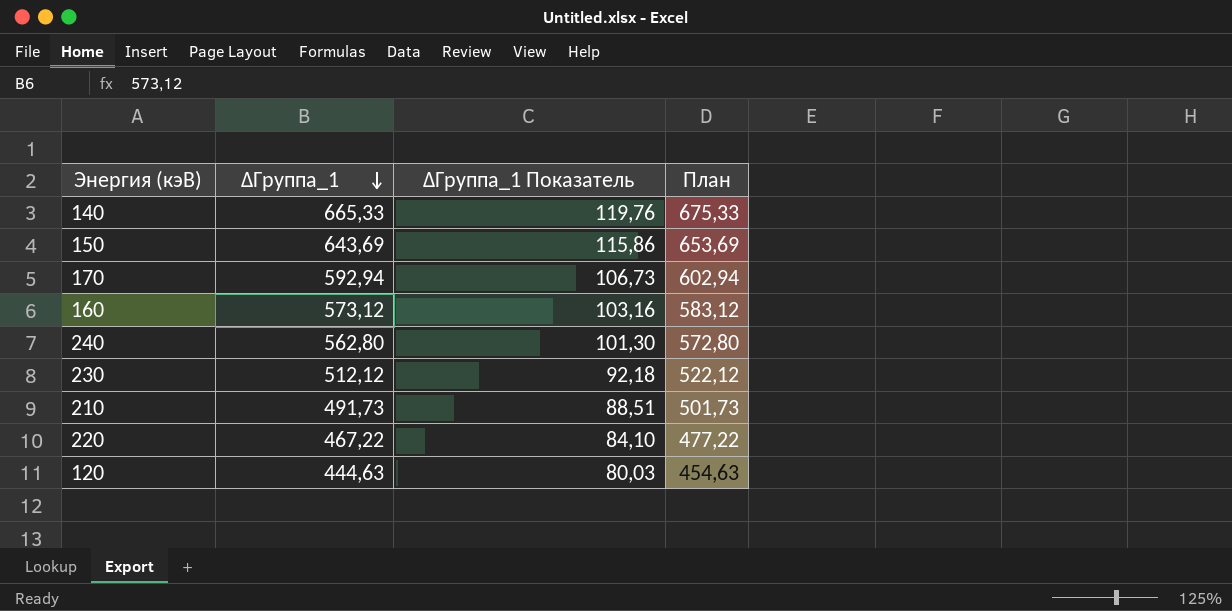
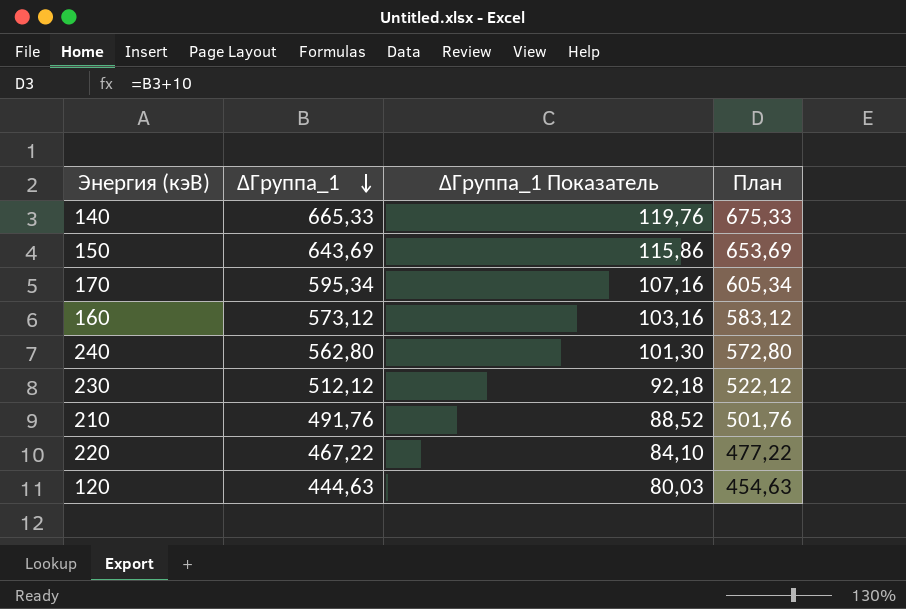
170 | ∆Группа_1: 592,94 -> 595,34
170 | ∆Группа_1 Показатель: 106,73 -> 107,16
170 | План: 602,94 -> 605,34
210 | ∆Группа_1: 491,73 -> 491,76
210 | ∆Группа_1 Показатель: 88,51 -> 88,52
210 | План: 501,73 -> 501,76

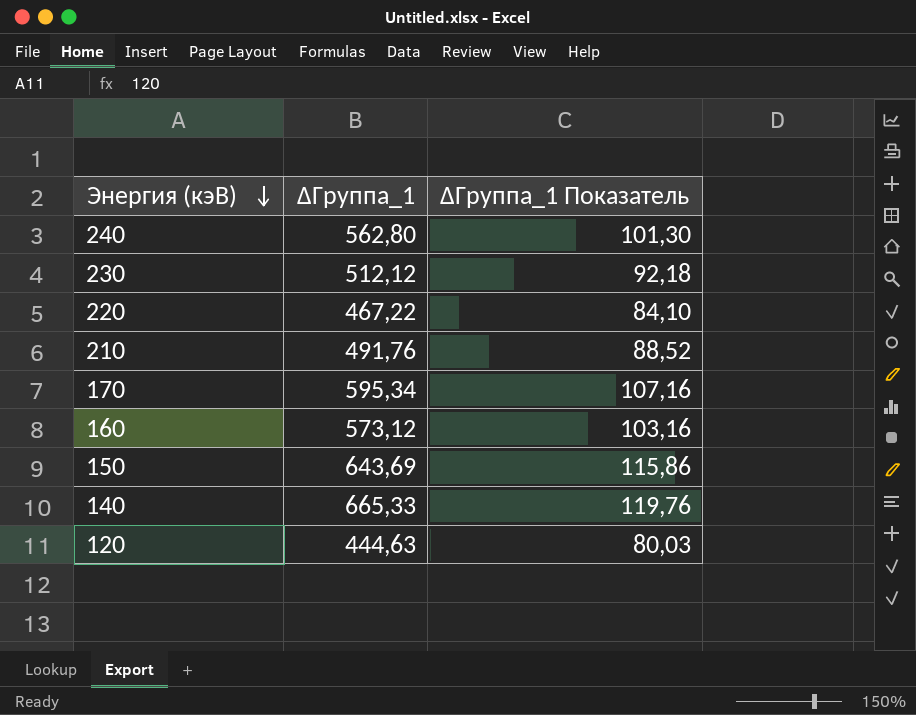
row order: ∆Группа_1 descending -> Энергия (кэВ) descending
column План | formula: [∆Группа_1] + 10 -> none

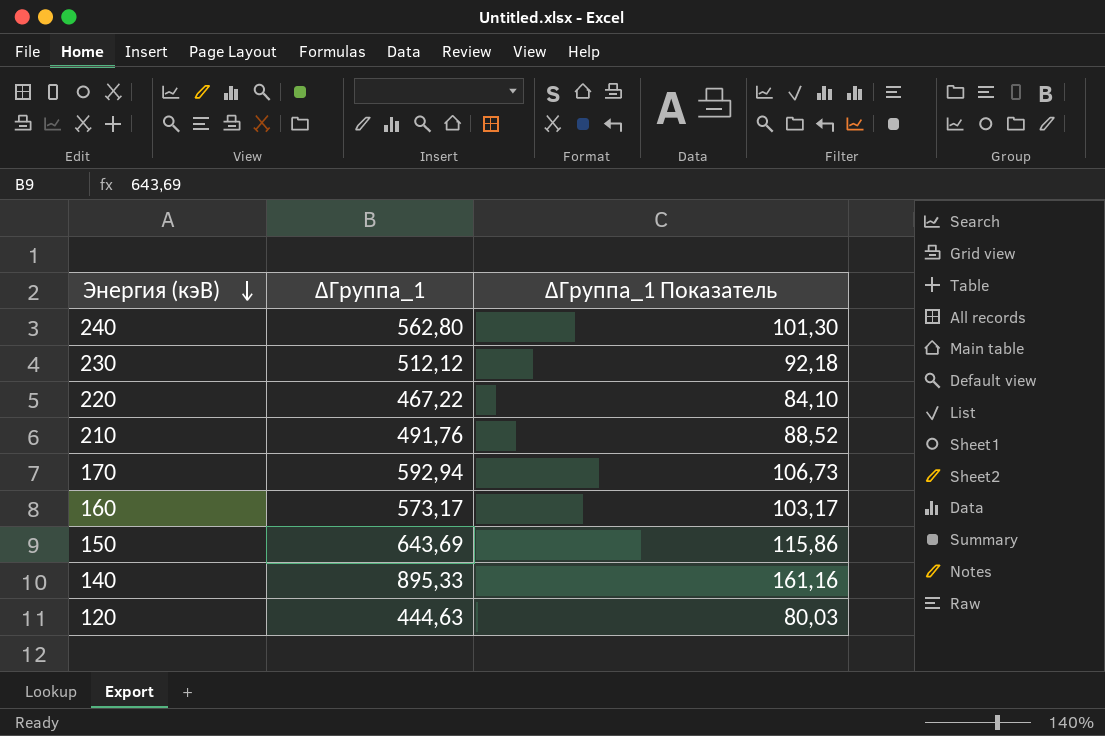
170 | ∆Группа_1: 595,34 -> 592,94
170 | ∆Группа_1 Показатель: 107,16 -> 106,73
160 | ∆Группа_1: 573,12 -> 573,17
160 | ∆Группа_1 Показатель: 103,16 -> 103,17
140 | ∆Группа_1: 665,33 -> 895,33
140 | ∆Группа_1 Показатель: 119,76 -> 161,16

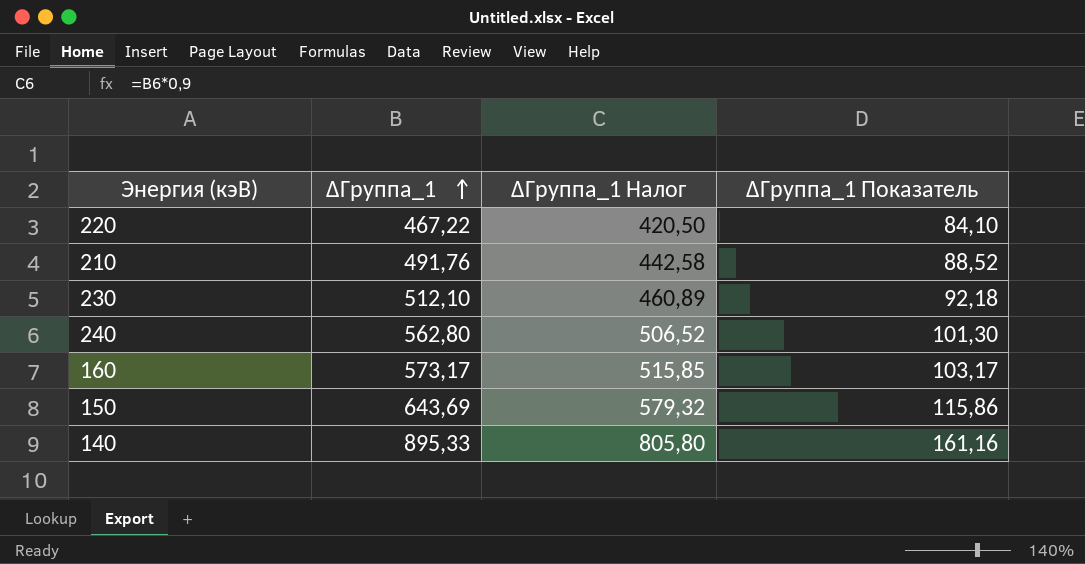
row order: Энергия (кэВ) descending -> ∆Группа_1 ascending
column ∆Группа_1 Налог | formula: none -> [∆Группа_1] * 0,9
row 170: 592,94 | 106,73 -> none
row 120: 444,63 | 80,03 -> none
230 | ∆Группа_1: 512,12 -> 512,10

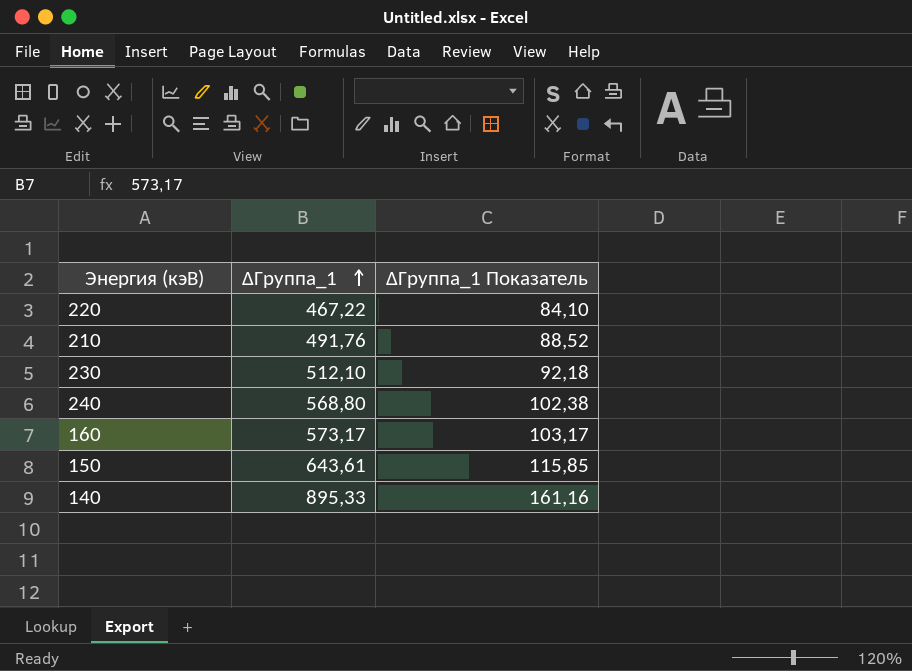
column ∆Группа_1 Налог | formula: [∆Группа_1] * 0,9 -> none
240 | ∆Группа_1: 562,80 -> 568,80
240 | ∆Группа_1 Показатель: 101,30 -> 102,38
150 | ∆Группа_1: 643,69 -> 643,61
150 | ∆Группа_1 Показатель: 115,86 -> 115,85

